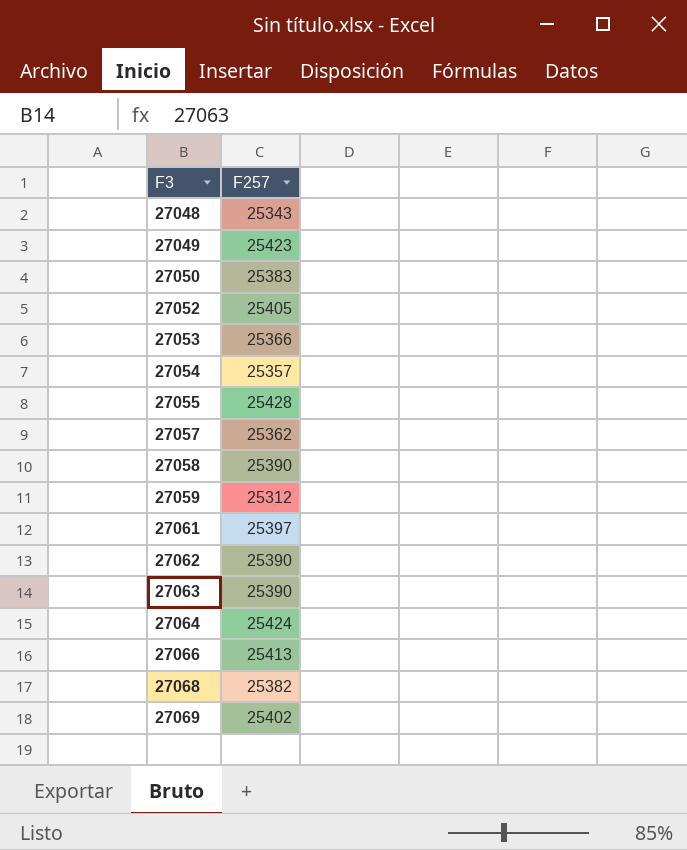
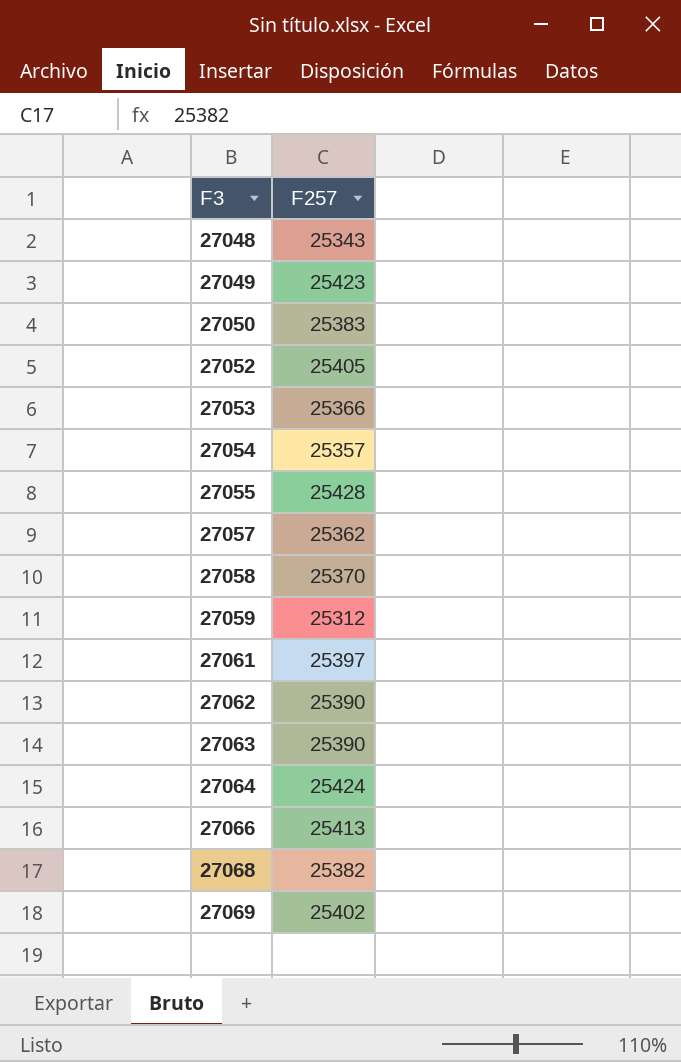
27058 | F257: 25390 -> 25370

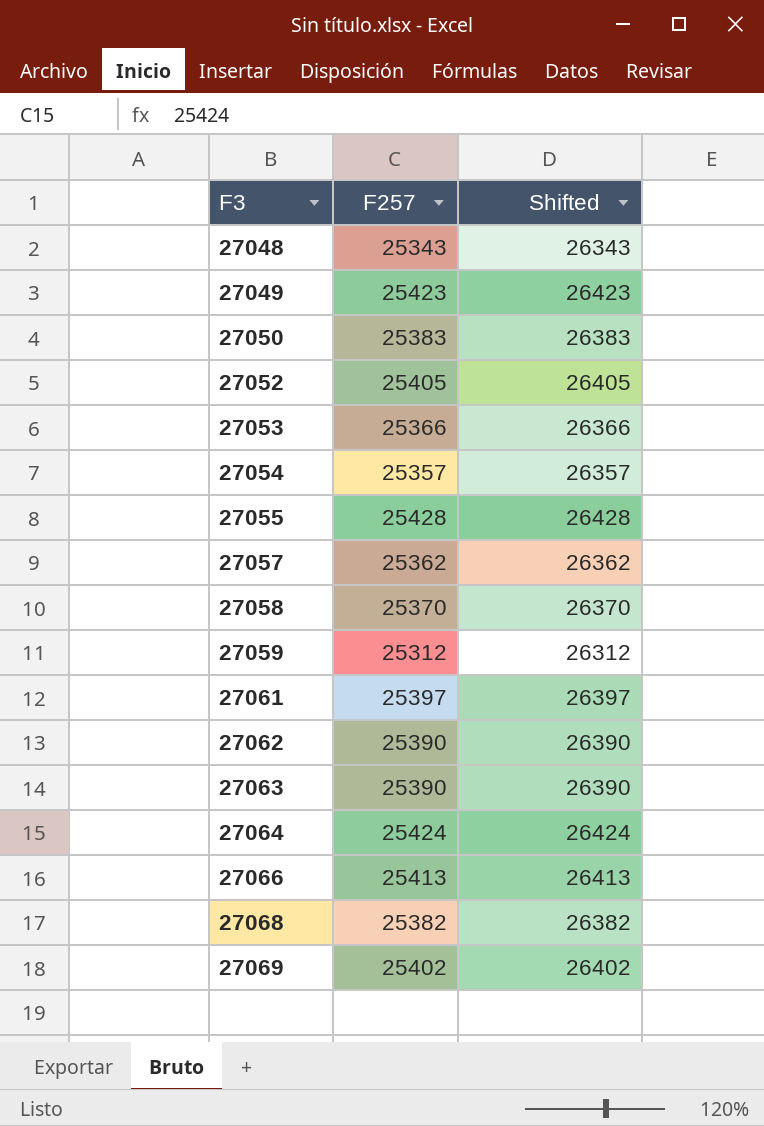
column Shifted | formula: none -> [F257] + 1000

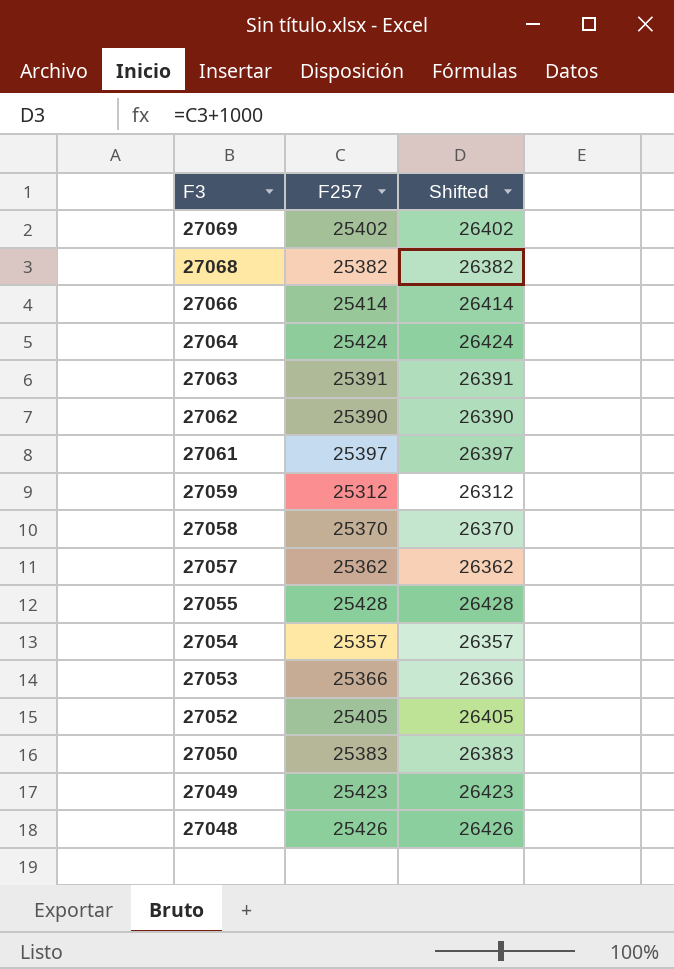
row order: F3 ascending -> F3 descending
27066 | F257: 25413 -> 25414
27066 | Shifted: 26413 -> 26414
27063 | F257: 25390 -> 25391
27063 | Shifted: 26390 -> 26391
27048 | F257: 25343 -> 25426
27048 | Shifted: 26343 -> 26426

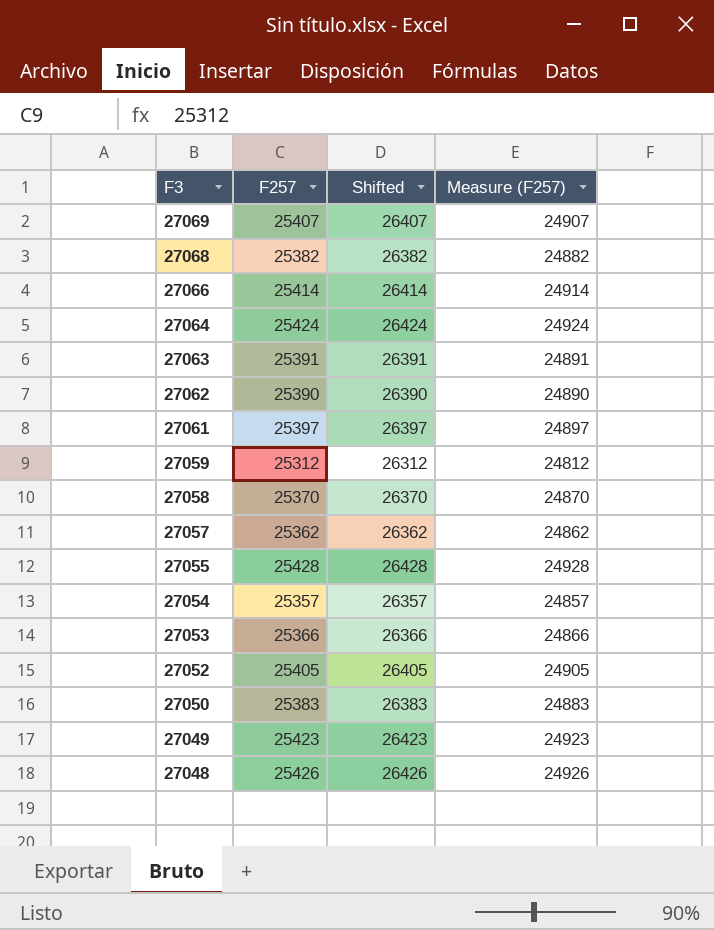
column Measure (F257) | formula: none -> [F257] - 500
27069 | F257: 25402 -> 25407
27069 | Shifted: 26402 -> 26407

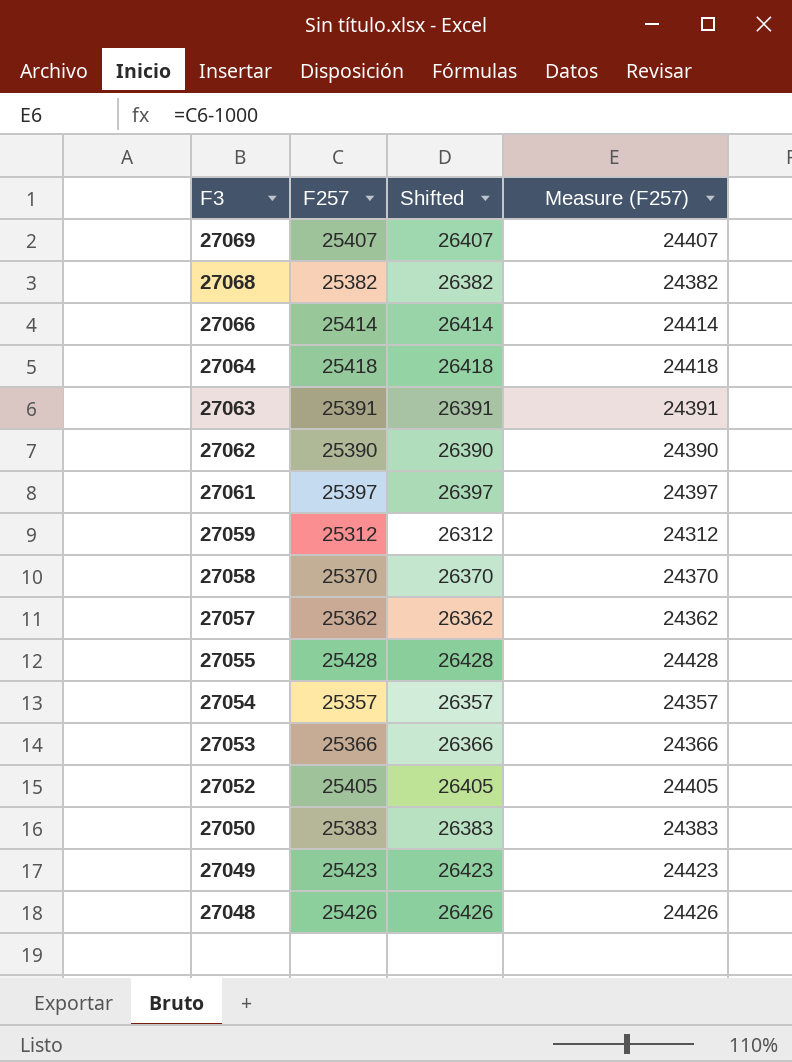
column Measure (F257) | formula: [F257] - 500 -> [F257] - 1000
27064 | F257: 25424 -> 25418
27064 | Shifted: 26424 -> 26418

